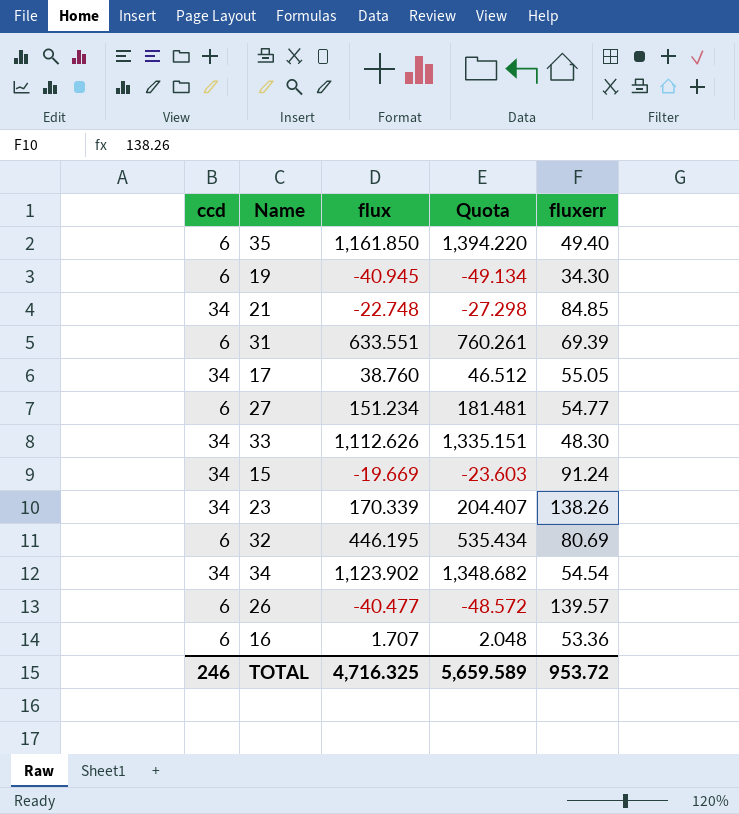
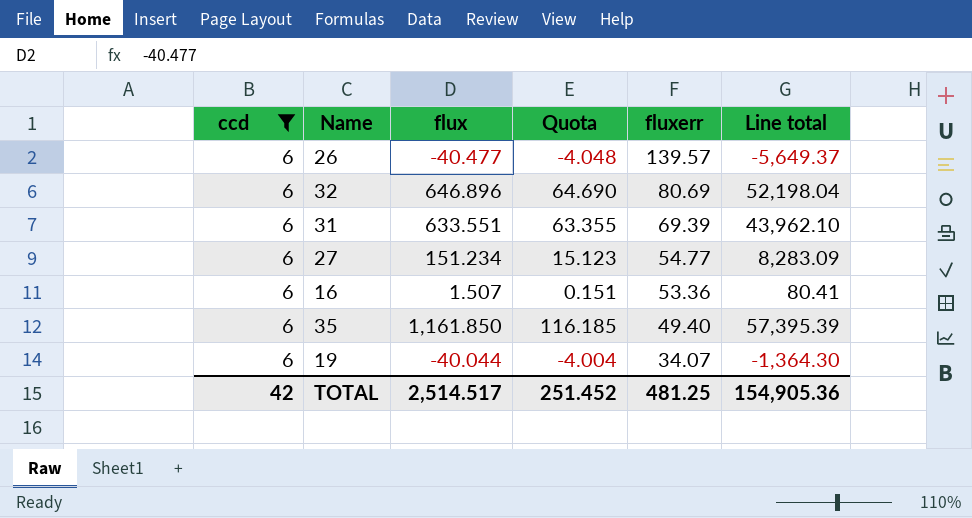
filter: none -> ccd = 6
row order: none -> fluxerr descending
column Quota | formula: [flux] * 1.2 -> [flux] * 0.1
column Line total | formula: none -> [flux] * [fluxerr]
32 | flux: 446.195 -> 646.896
16 | flux: 1.707 -> 1.507
19 | flux: -40.945 -> -40.044
19 | fluxerr: 34.30 -> 34.07
TOTAL | ccd: 246 -> 42
TOTAL | flux: 4,716.325 -> 2,514.517
TOTAL | Quota: 5,659.589 -> 251.452
TOTAL | fluxerr: 953.72 -> 481.25

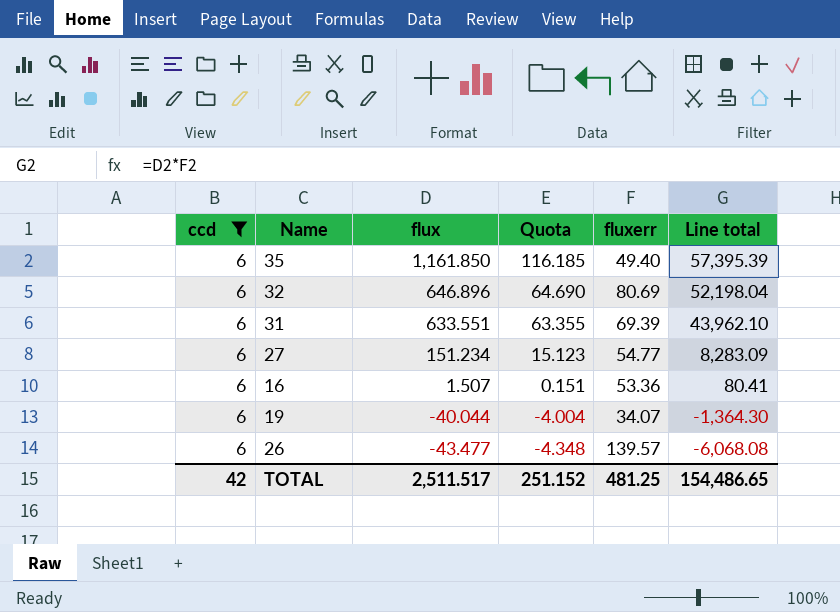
row order: fluxerr descending -> flux descending
26 | flux: -40.477 -> -43.477
26 | Quota: -4.048 -> -4.348
26 | Line total: -5,649.37 -> -6,068.08
TOTAL | flux: 2,514.517 -> 2,511.517
TOTAL | Quota: 251.452 -> 251.152
TOTAL | Line total: 154,905.36 -> 154,486.65

